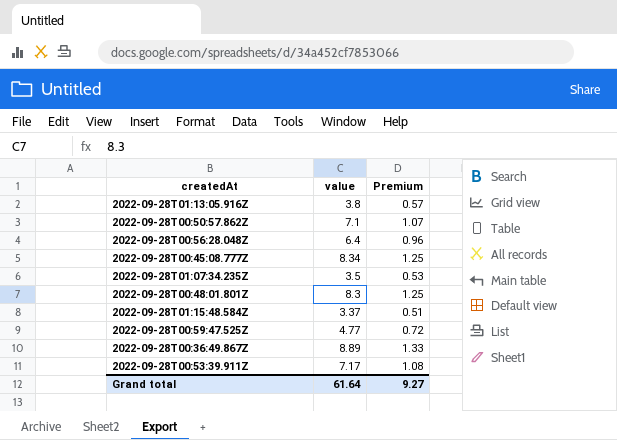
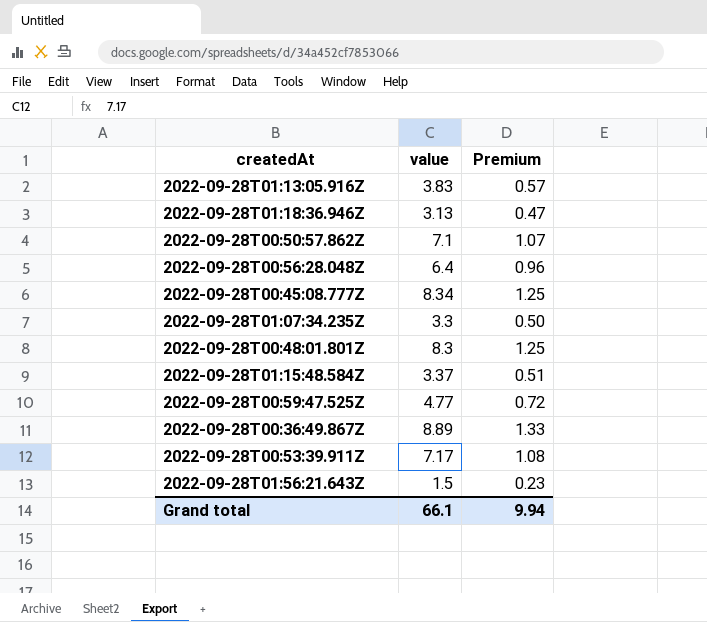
2022-09-28T01:13:05.916Z | value: 3.8 -> 3.83
row 2022-09-28T01:18:36.946Z: none -> 3.13 | 0.47
2022-09-28T01:07:34.235Z | value: 3.5 -> 3.3
2022-09-28T01:07:34.235Z | Premium: 0.53 -> 0.50
row 2022-09-28T01:56:21.643Z: none -> 1.5 | 0.23
Grand total | value: 61.64 -> 66.1
Grand total | Premium: 9.27 -> 9.94

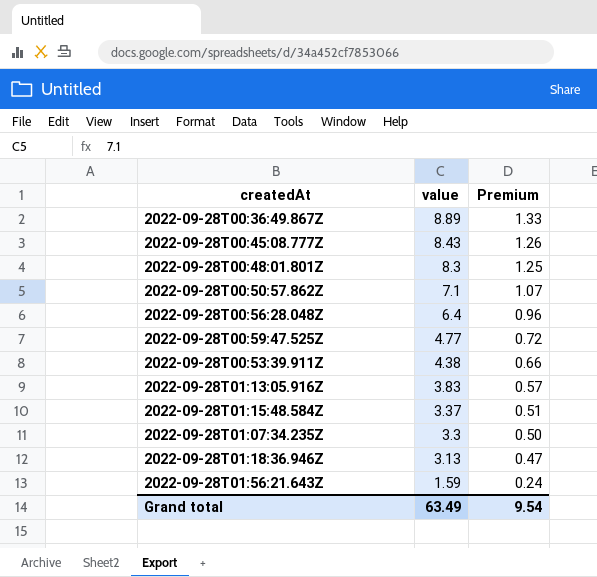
row order: none -> value descending
2022-09-28T00:45:08.777Z | value: 8.34 -> 8.43
2022-09-28T00:45:08.777Z | Premium: 1.25 -> 1.26
2022-09-28T00:53:39.911Z | value: 7.17 -> 4.38
2022-09-28T00:53:39.911Z | Premium: 1.08 -> 0.66
2022-09-28T01:56:21.643Z | value: 1.5 -> 1.59
2022-09-28T01:56:21.643Z | Premium: 0.23 -> 0.24
Grand total | value: 66.1 -> 63.49
Grand total | Premium: 9.94 -> 9.54

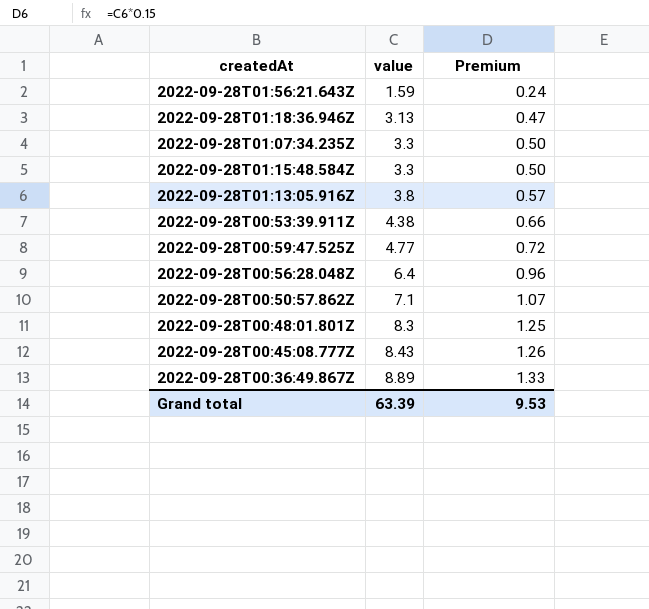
row order: value descending -> value ascending
2022-09-28T01:15:48.584Z | value: 3.37 -> 3.3
2022-09-28T01:15:48.584Z | Premium: 0.51 -> 0.50
2022-09-28T01:13:05.916Z | value: 3.83 -> 3.8
Grand total | value: 63.49 -> 63.39
Grand total | Premium: 9.54 -> 9.53

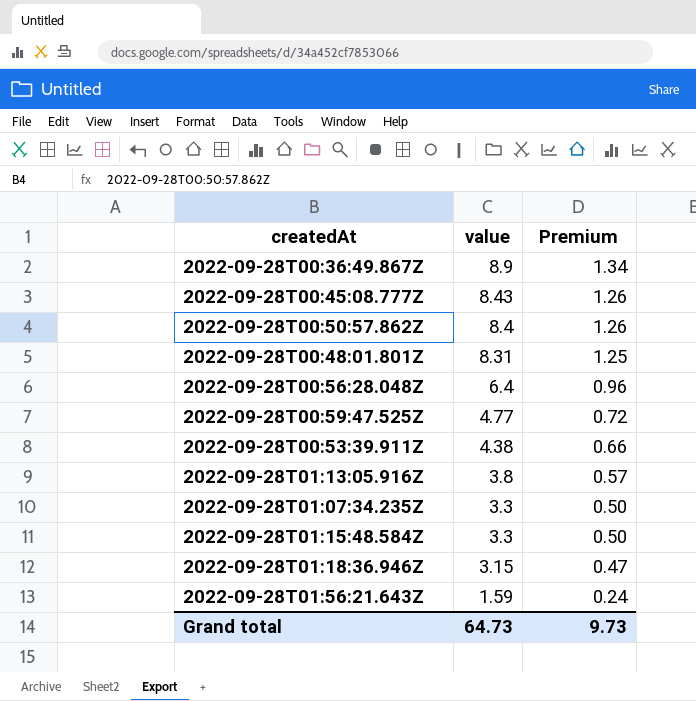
row order: value ascending -> value descending
2022-09-28T00:36:49.867Z | value: 8.89 -> 8.9
2022-09-28T00:36:49.867Z | Premium: 1.33 -> 1.34
2022-09-28T00:50:57.862Z | value: 7.1 -> 8.4
2022-09-28T00:50:57.862Z | Premium: 1.07 -> 1.26
2022-09-28T00:48:01.801Z | value: 8.3 -> 8.31
2022-09-28T01:18:36.946Z | value: 3.13 -> 3.15
Grand total | value: 63.39 -> 64.73
Grand total | Premium: 9.53 -> 9.73

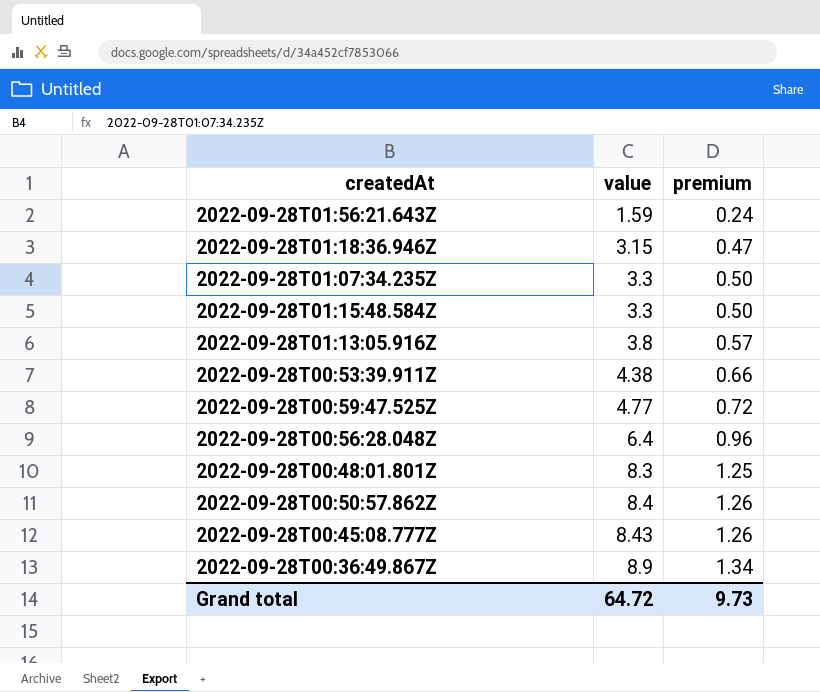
row order: value descending -> value ascending
column name: Premium -> premium
2022-09-28T00:48:01.801Z | value: 8.31 -> 8.3
Grand total | value: 64.73 -> 64.72

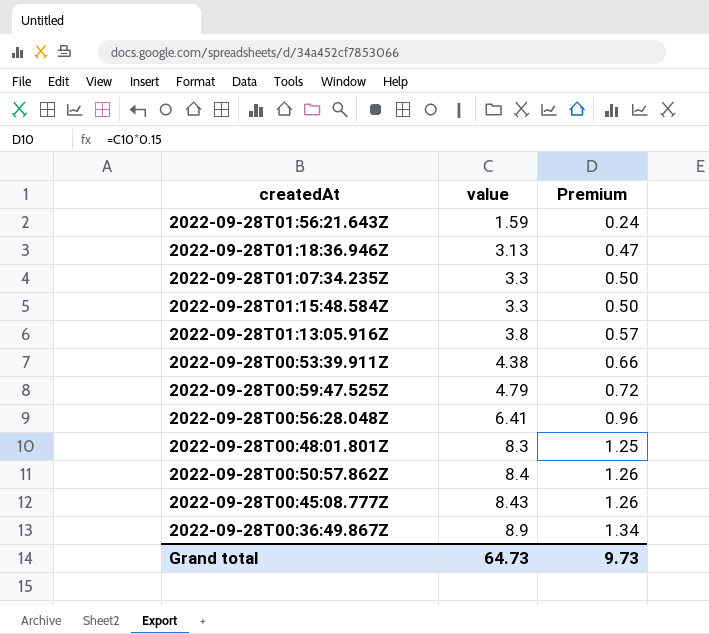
column name: premium -> Premium
2022-09-28T01:18:36.946Z | value: 3.15 -> 3.13
2022-09-28T00:59:47.525Z | value: 4.77 -> 4.79
2022-09-28T00:56:28.048Z | value: 6.4 -> 6.41
Grand total | value: 64.72 -> 64.73

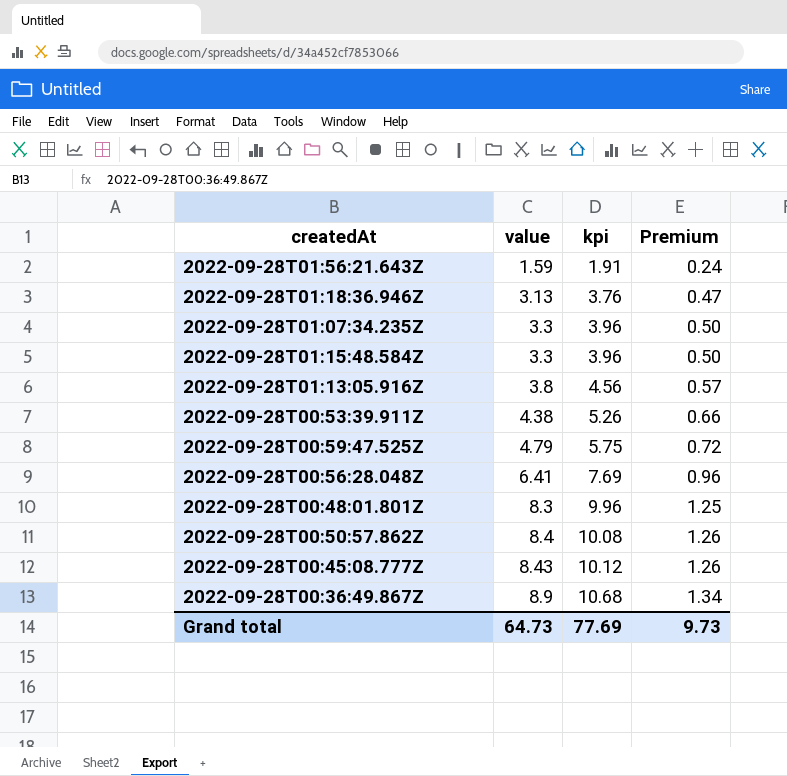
column kpi | formula: none -> [value] * 1.2

